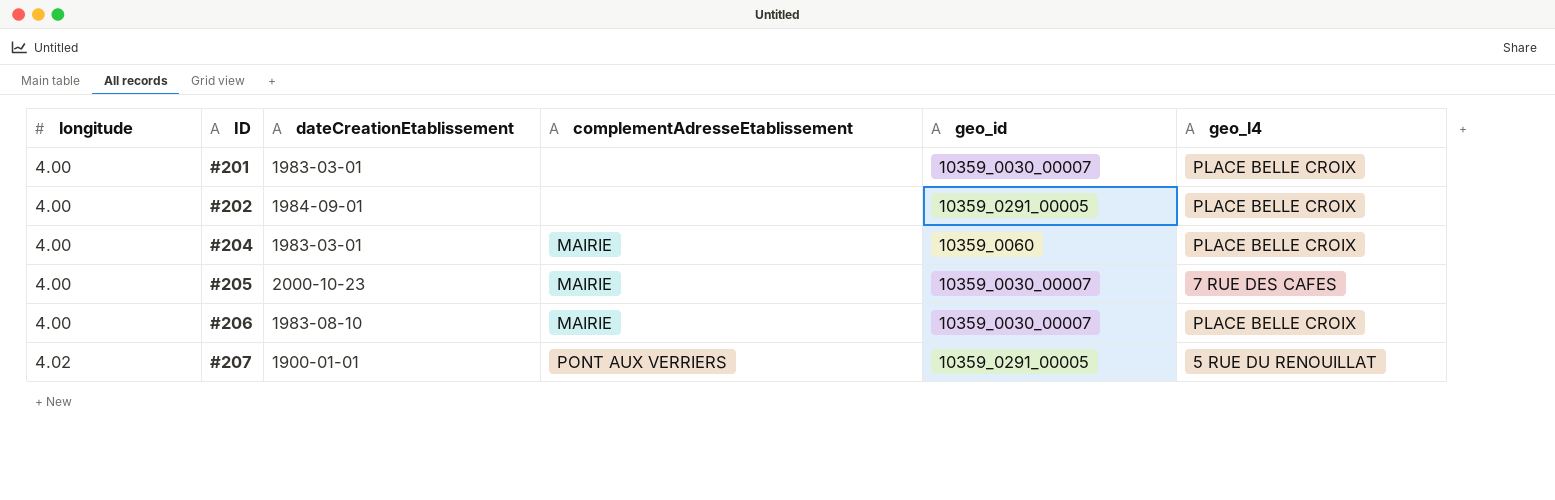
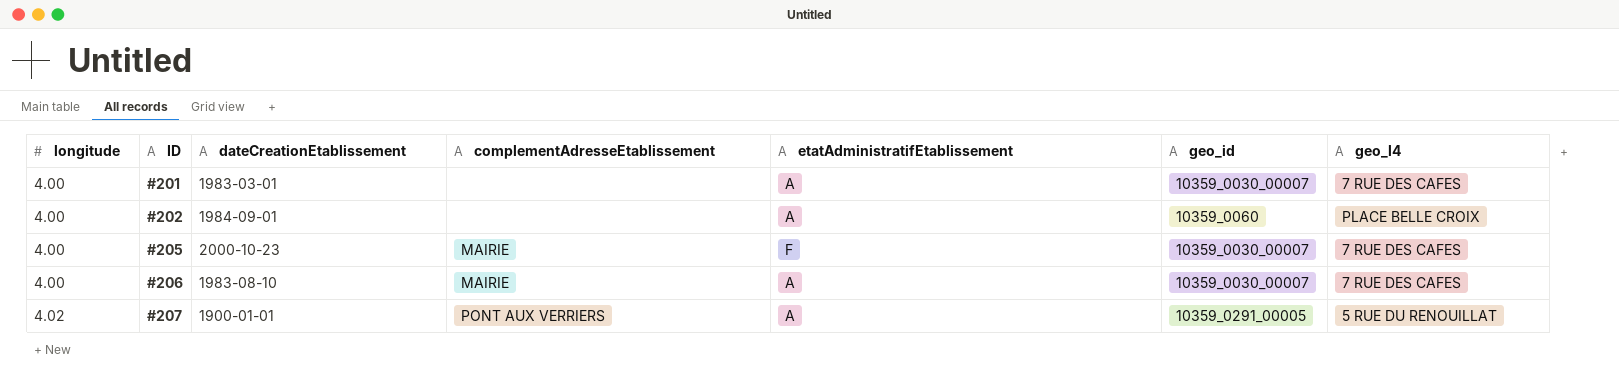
column etatAdministratifEtablissement | position: none -> 5
row #204: 4.00 | 1983-03-01 | MAIRIE | 10359_0060 | PLACE BELLE CROIX -> none
#201 | geo_l4: PLACE BELLE CROIX -> 7 RUE DES CAFES
#202 | geo_id: 10359_0291_00005 -> 10359_0060
#206 | geo_l4: PLACE BELLE CROIX -> 7 RUE DES CAFES

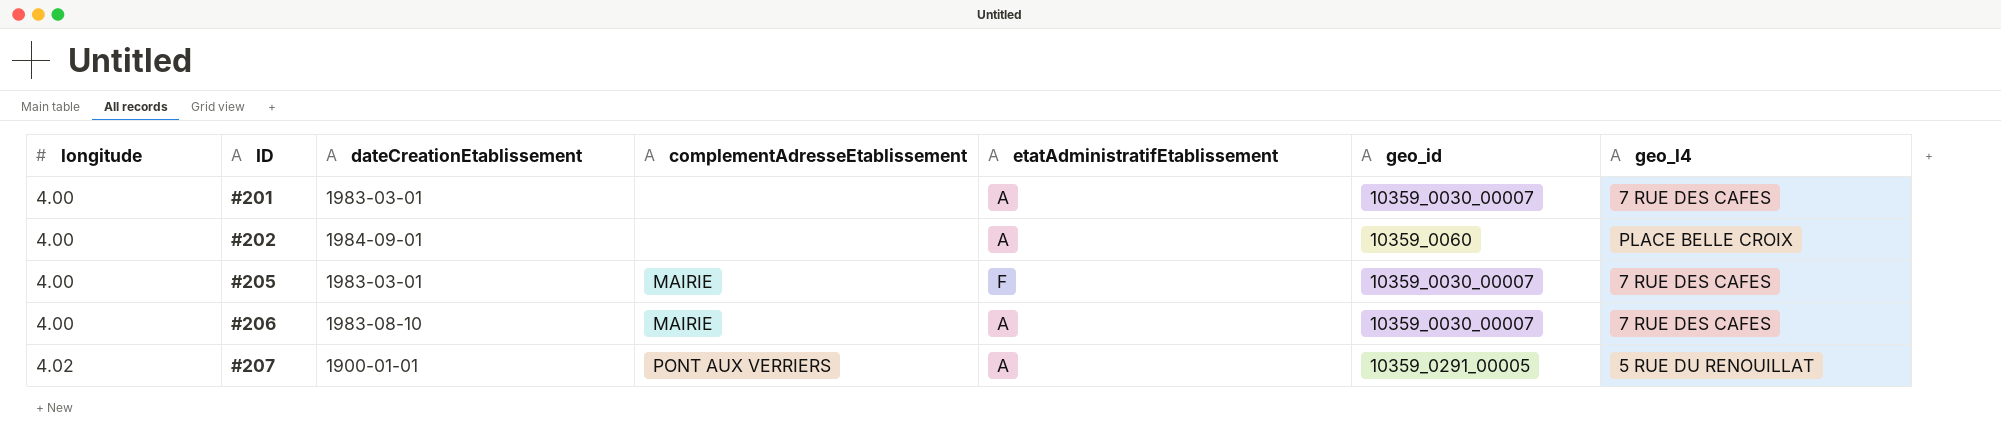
#205 | dateCreationEtablissement: 2000-10-23 -> 1983-03-01

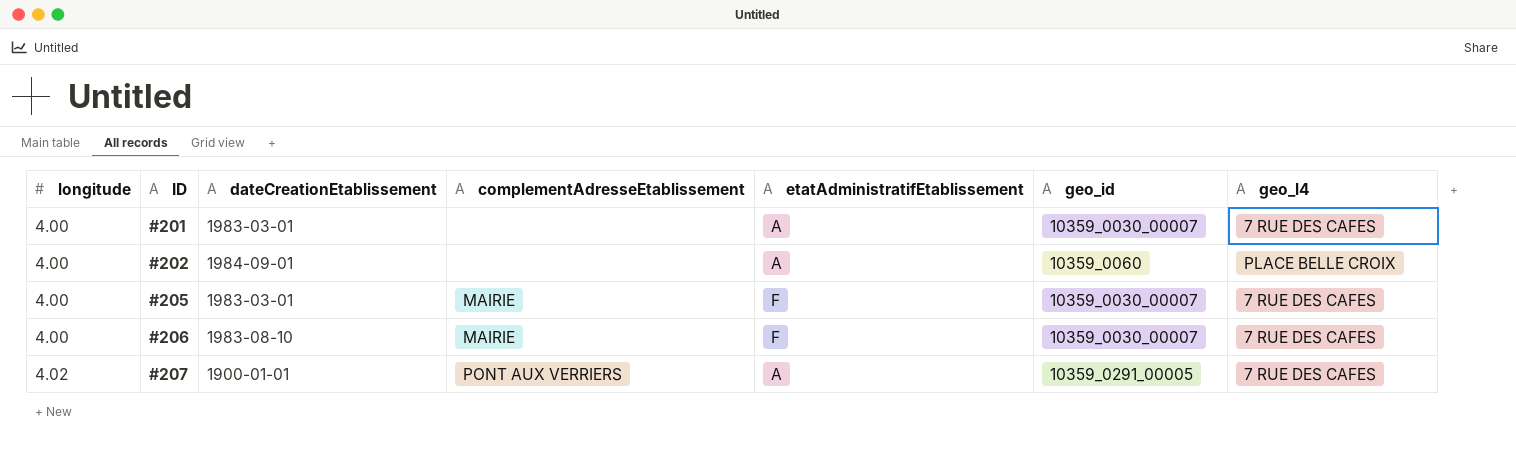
#206 | etatAdministratifEtablissement: A -> F
#207 | geo_l4: 5 RUE DU RENOUILLAT -> 7 RUE DES CAFES

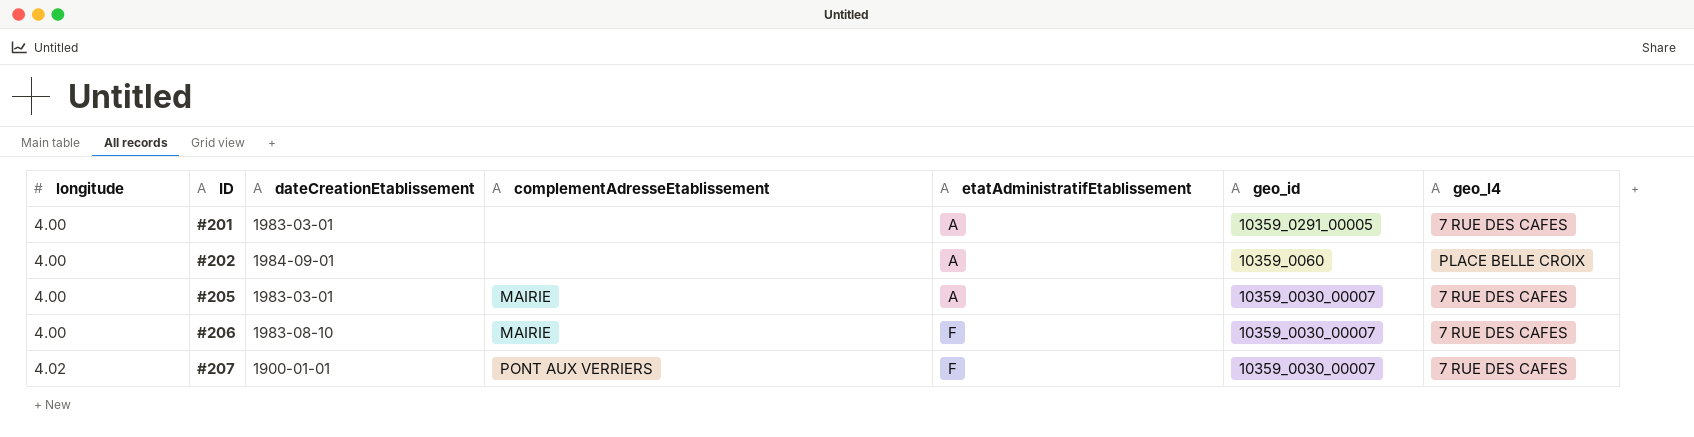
#201 | geo_id: 10359_0030_00007 -> 10359_0291_00005
#205 | etatAdministratifEtablissement: F -> A
#207 | etatAdministratifEtablissement: A -> F
#207 | geo_id: 10359_0291_00005 -> 10359_0030_00007

